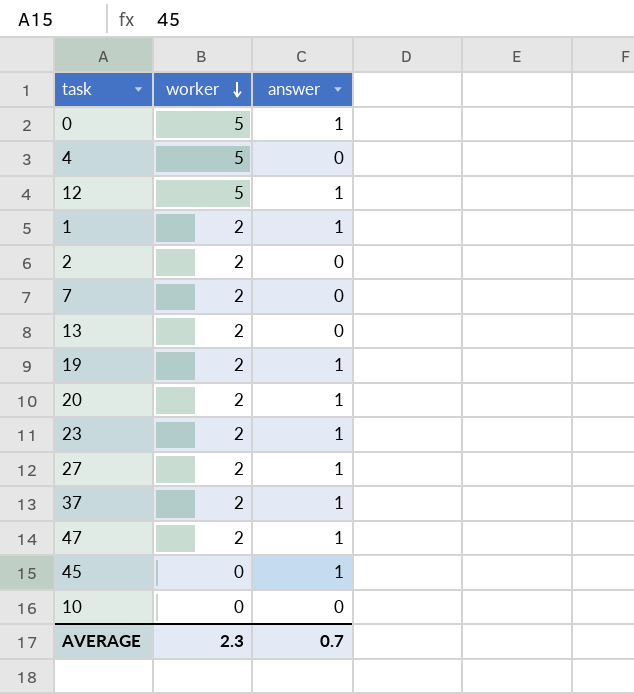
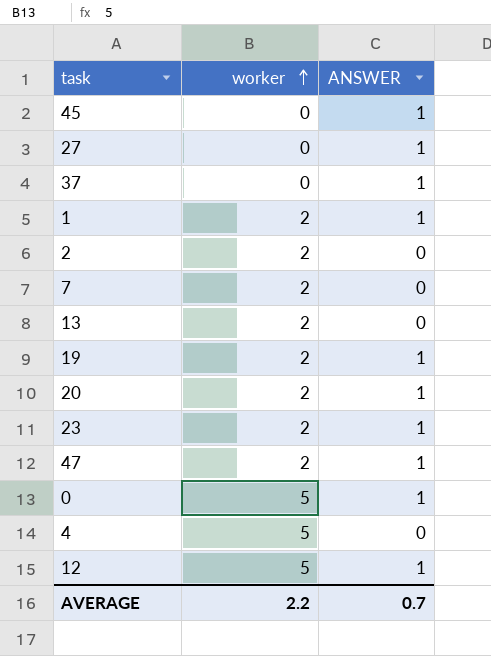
row order: worker descending -> worker ascending
column name: answer -> ANSWER
row 10: 0 | 0 -> none
27 | worker: 2 -> 0
37 | worker: 2 -> 0
AVERAGE | worker: 2.3 -> 2.2

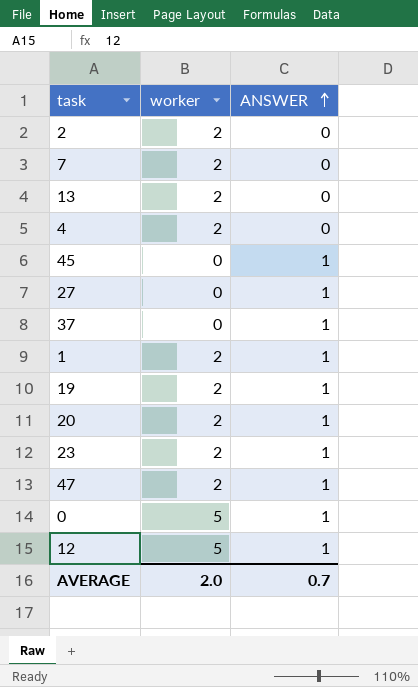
row order: worker ascending -> ANSWER ascending
4 | worker: 5 -> 2
AVERAGE | worker: 2.2 -> 2.0

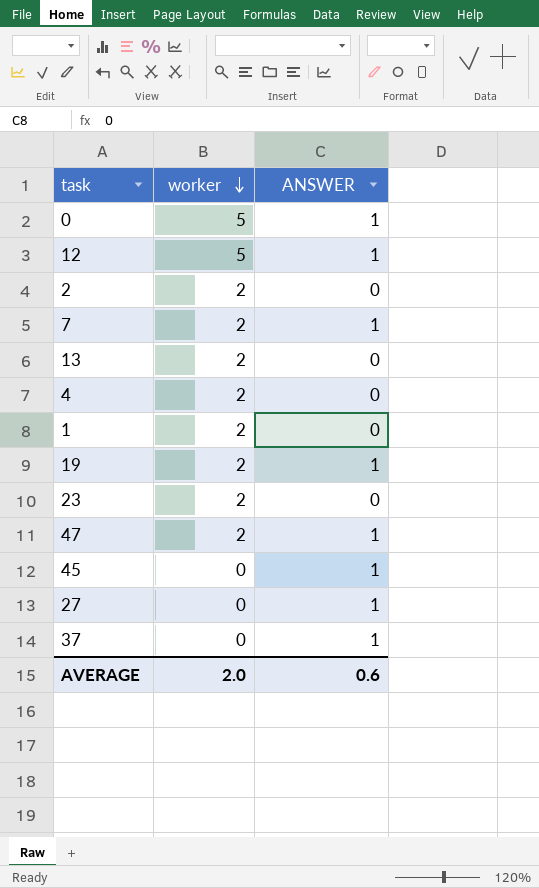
row order: ANSWER ascending -> worker descending
row 20: 2 | 1 -> none
7 | ANSWER: 0 -> 1
1 | ANSWER: 1 -> 0
23 | ANSWER: 1 -> 0
AVERAGE | ANSWER: 0.7 -> 0.6

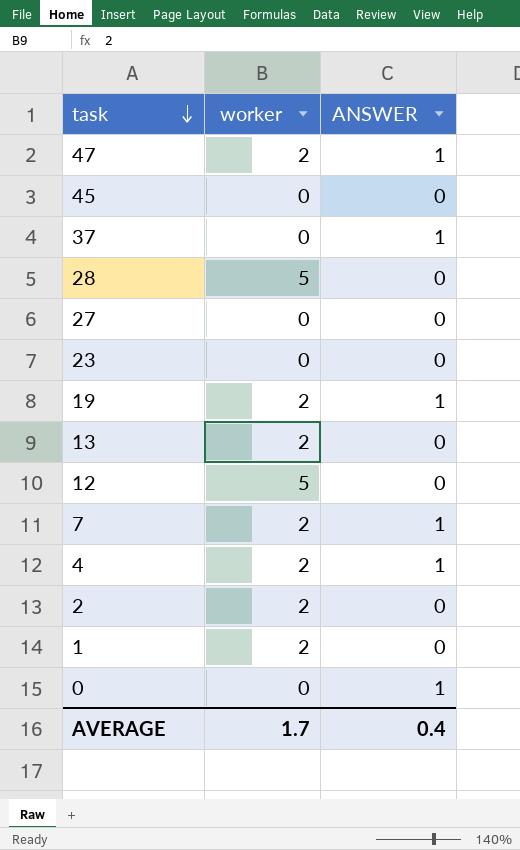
row order: worker descending -> task descending
45 | ANSWER: 1 -> 0
row 28: none -> 5 | 0
27 | ANSWER: 1 -> 0
23 | worker: 2 -> 0
12 | ANSWER: 1 -> 0
4 | ANSWER: 0 -> 1
0 | worker: 5 -> 0
AVERAGE | worker: 2.0 -> 1.7
AVERAGE | ANSWER: 0.6 -> 0.4

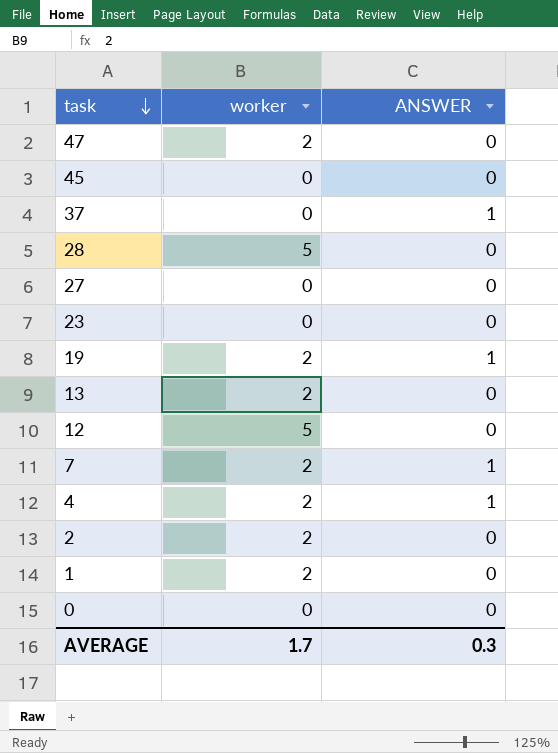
47 | ANSWER: 1 -> 0
0 | ANSWER: 1 -> 0
AVERAGE | ANSWER: 0.4 -> 0.3

